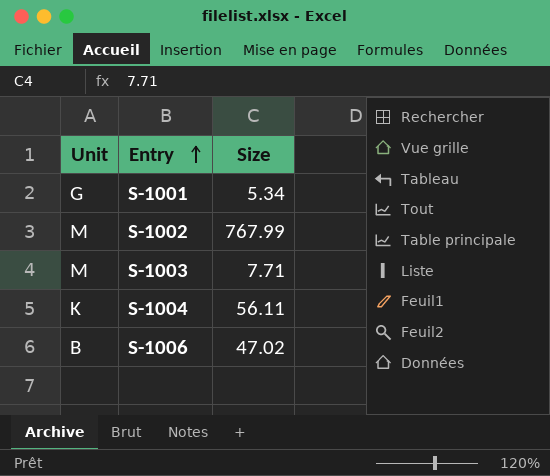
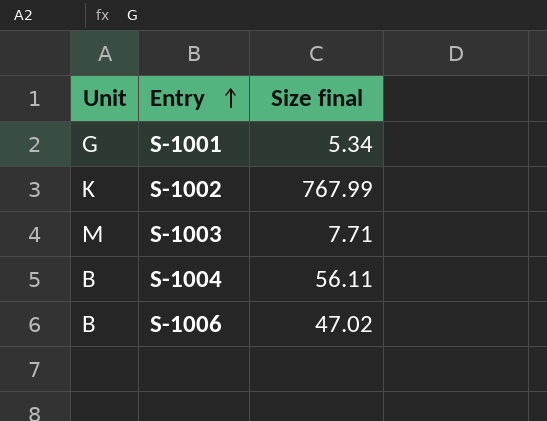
column name: Size -> Size final
S-1002 | Unit: M -> K
S-1004 | Unit: K -> B

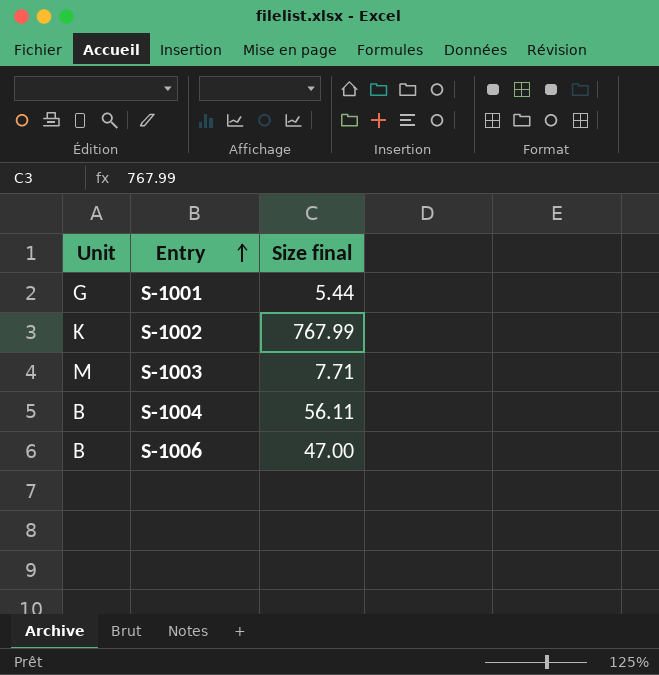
S-1001 | Size final: 5.34 -> 5.44
S-1006 | Size final: 47.02 -> 47.00

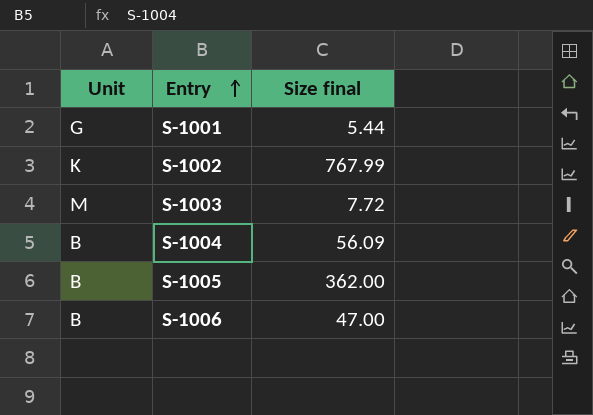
S-1003 | Size final: 7.71 -> 7.72
S-1004 | Size final: 56.11 -> 56.09
row S-1005: none -> B | 362.00

